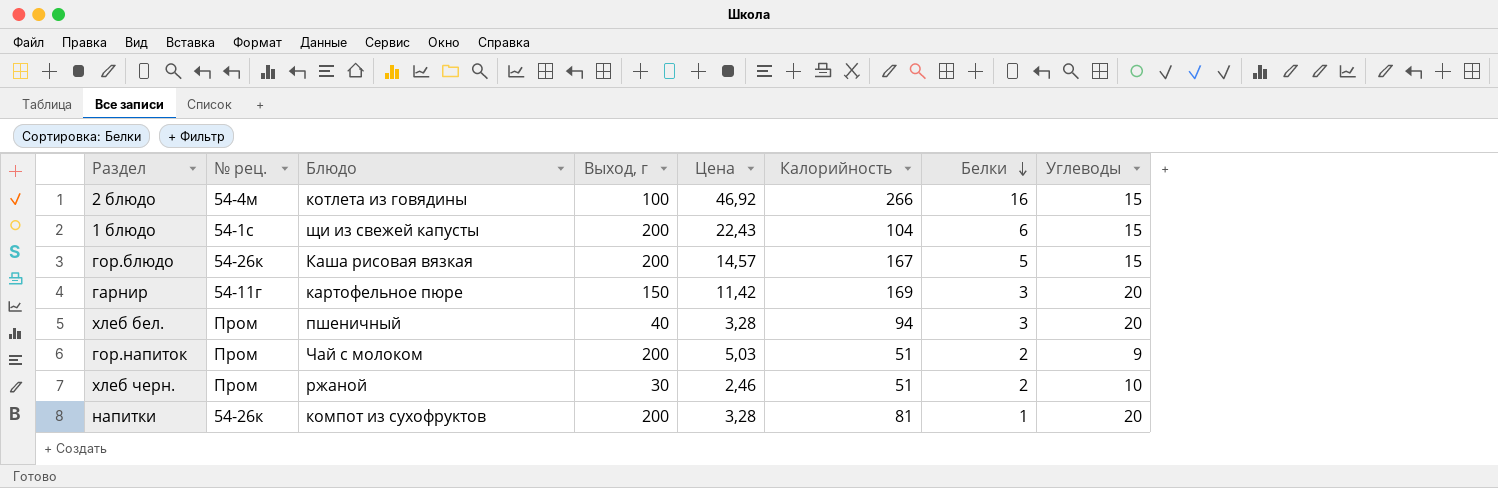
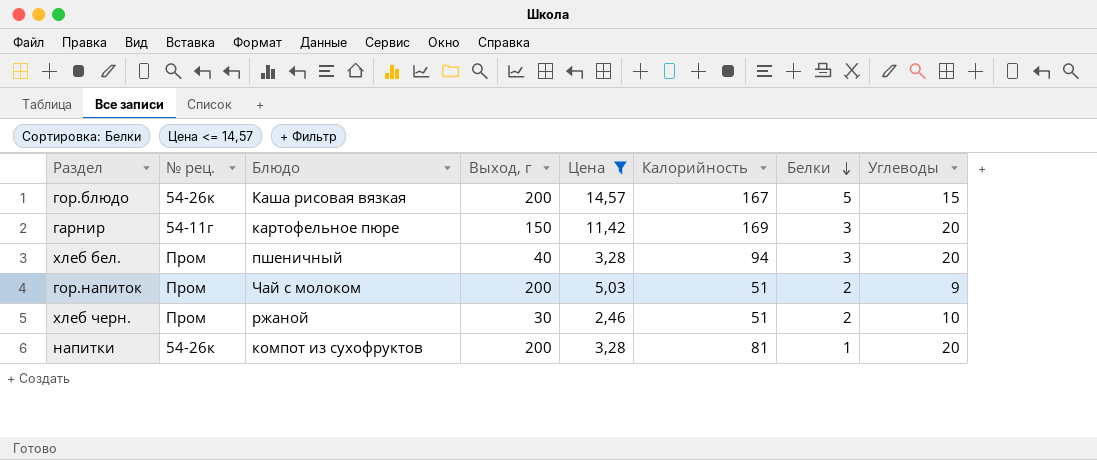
filter: none -> Цена <= 14,57

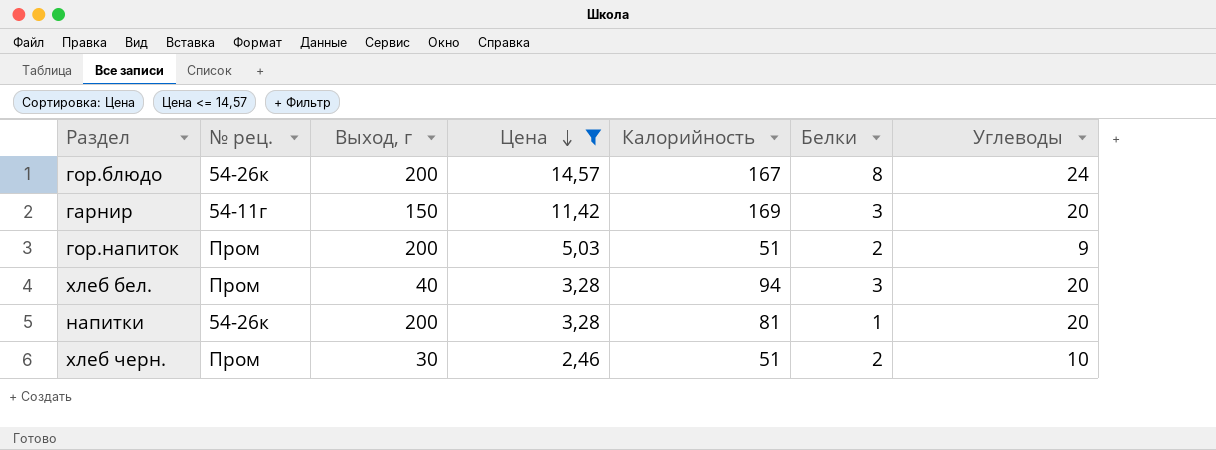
row order: Белки descending -> Цена descending
column Блюдо | position: 3 -> none
гор.блюдо | Белки: 5 -> 8
гор.блюдо | Углеводы: 15 -> 24

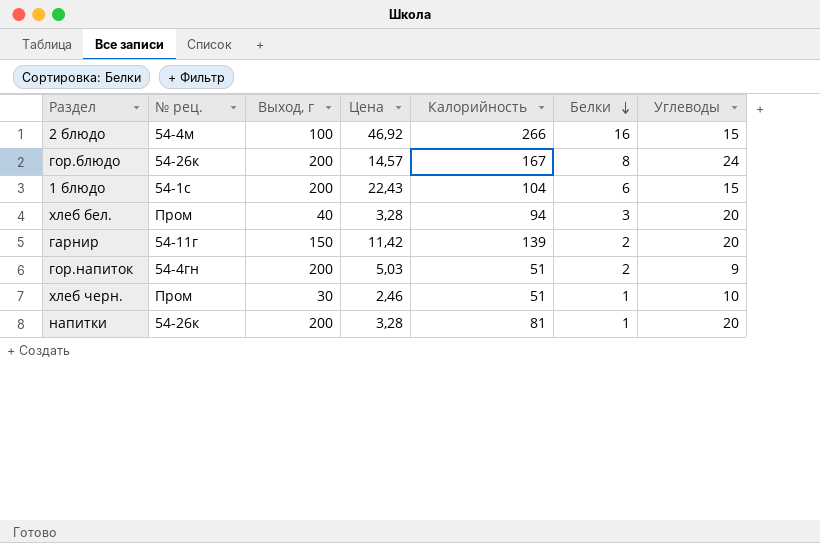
filter: Цена <= 14,57 -> none
row order: Цена descending -> Белки descending
гарнир | Калорийность: 169 -> 139
гарнир | Белки: 3 -> 2
гор.напиток | № рец.: Пром -> 54-4гн
хлеб черн. | Белки: 2 -> 1

